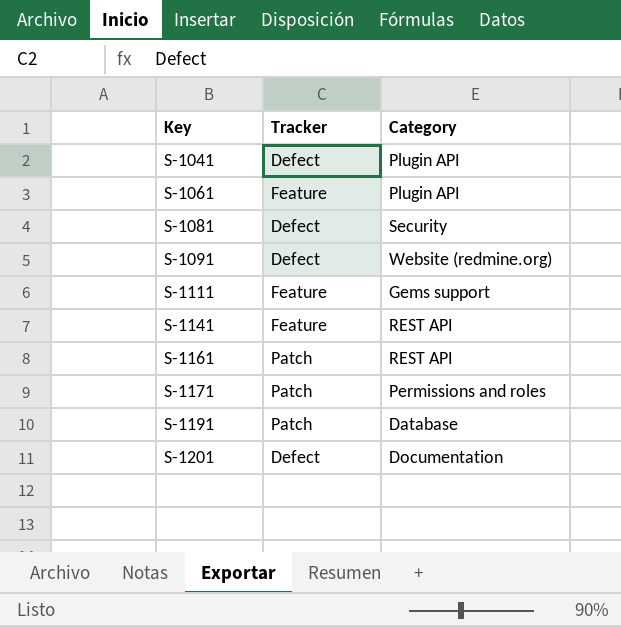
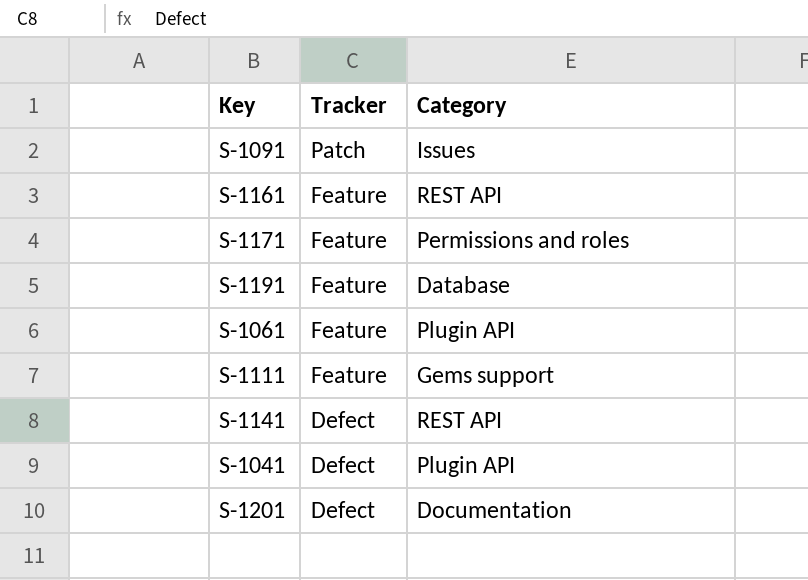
row order: Key ascending -> Tracker descending
row S-1081: Defect | Security -> none
S-1091 | Tracker: Defect -> Patch
S-1091 | Category: Website (redmine.org) -> Issues
S-1161 | Tracker: Patch -> Feature
S-1171 | Tracker: Patch -> Feature
S-1191 | Tracker: Patch -> Feature
S-1141 | Tracker: Feature -> Defect

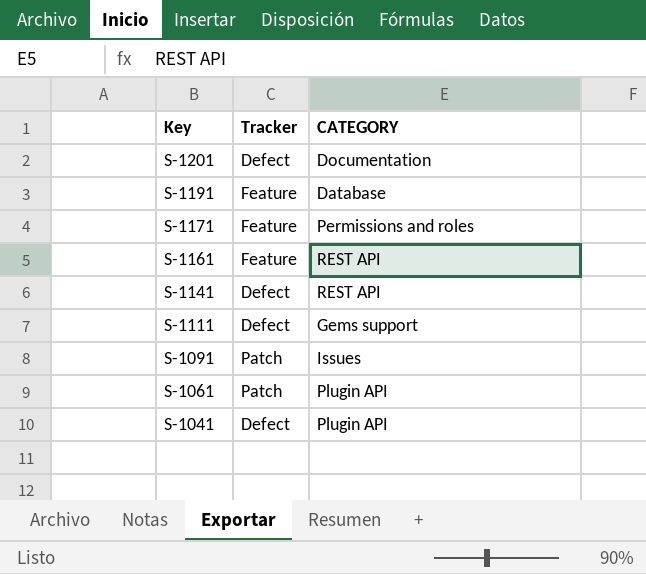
row order: Tracker descending -> Key descending
column name: Category -> CATEGORY
S-1111 | Tracker: Feature -> Defect
S-1061 | Tracker: Feature -> Patch

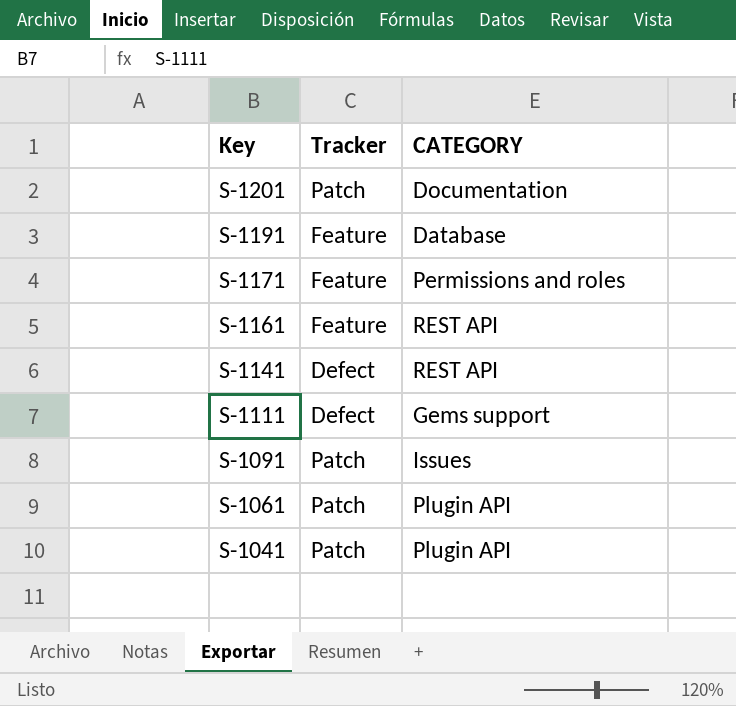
S-1201 | Tracker: Defect -> Patch
S-1041 | Tracker: Defect -> Patch

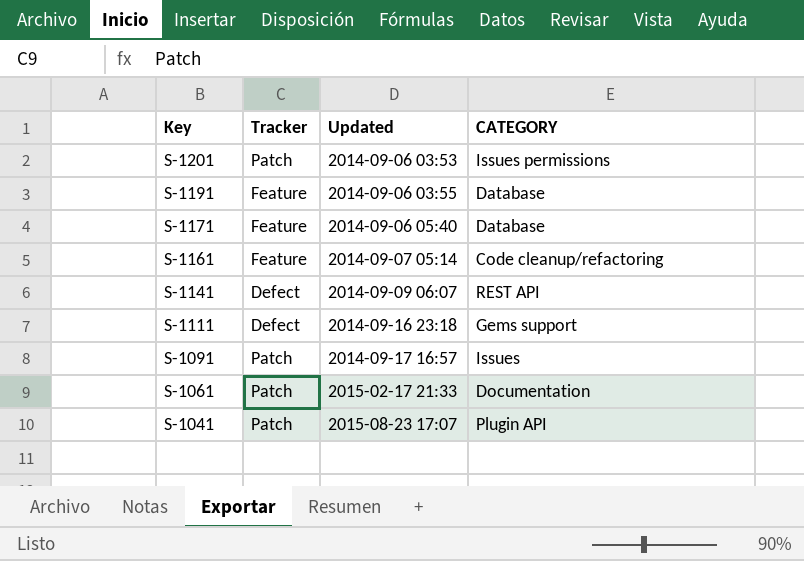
column Updated | position: none -> 3
S-1201 | CATEGORY: Documentation -> Issues permissions
S-1171 | CATEGORY: Permissions and roles -> Database
S-1161 | CATEGORY: REST API -> Code cleanup/refactoring
S-1061 | CATEGORY: Plugin API -> Documentation

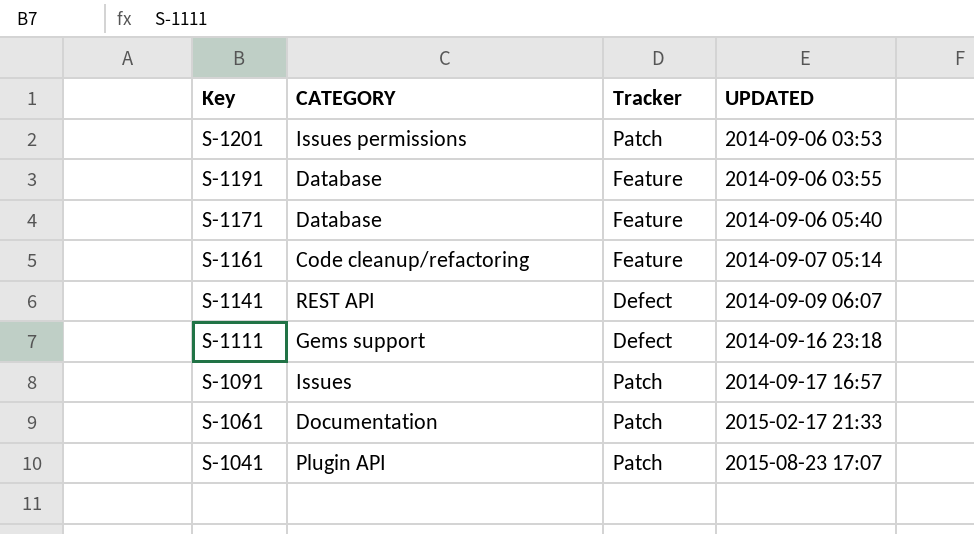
column CATEGORY | position: 4 -> 2
column name: Updated -> UPDATED

